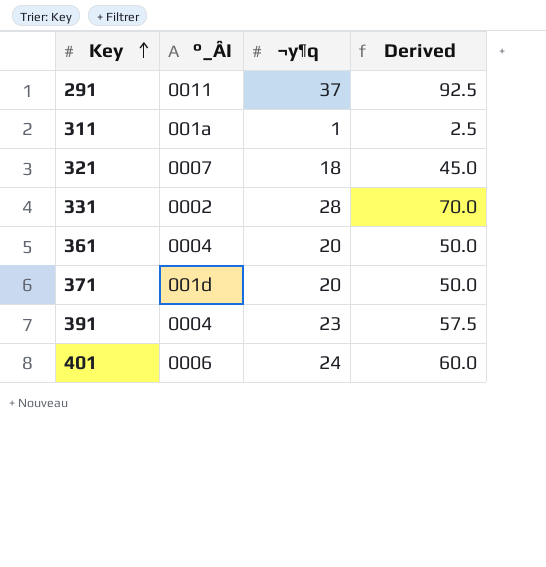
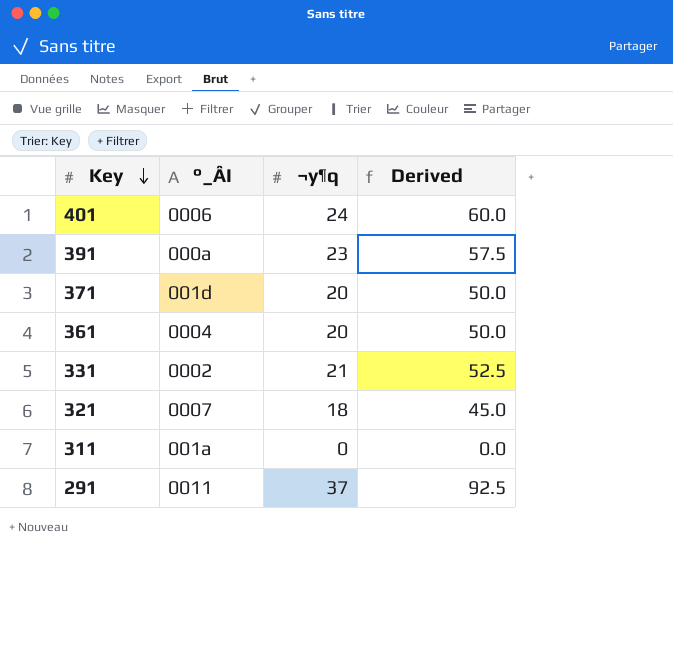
row order: Key ascending -> Key descending
391 | °_ÂI: 0004 -> 000a
331 | ¬y¶q: 28 -> 21
331 | Derived: 70.0 -> 52.5
311 | ¬y¶q: 1 -> 0
311 | Derived: 2.5 -> 0.0

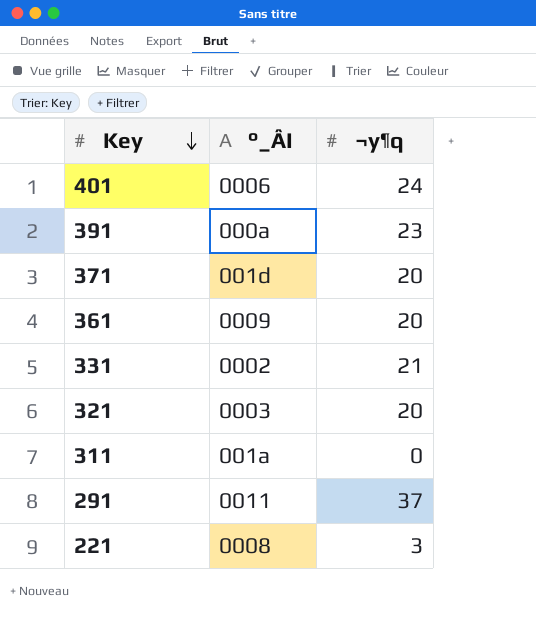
column Derived | formula: [¬y¶q] * 2.5 -> none
361 | °_ÂI: 0004 -> 0009
321 | °_ÂI: 0007 -> 0003
321 | ¬y¶q: 18 -> 20
row 221: none -> 0008 | 3

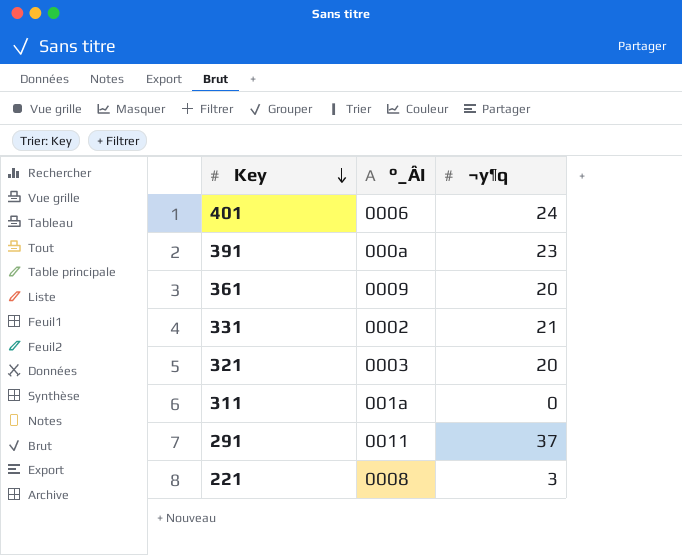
row 371: 001d | 20 -> none

